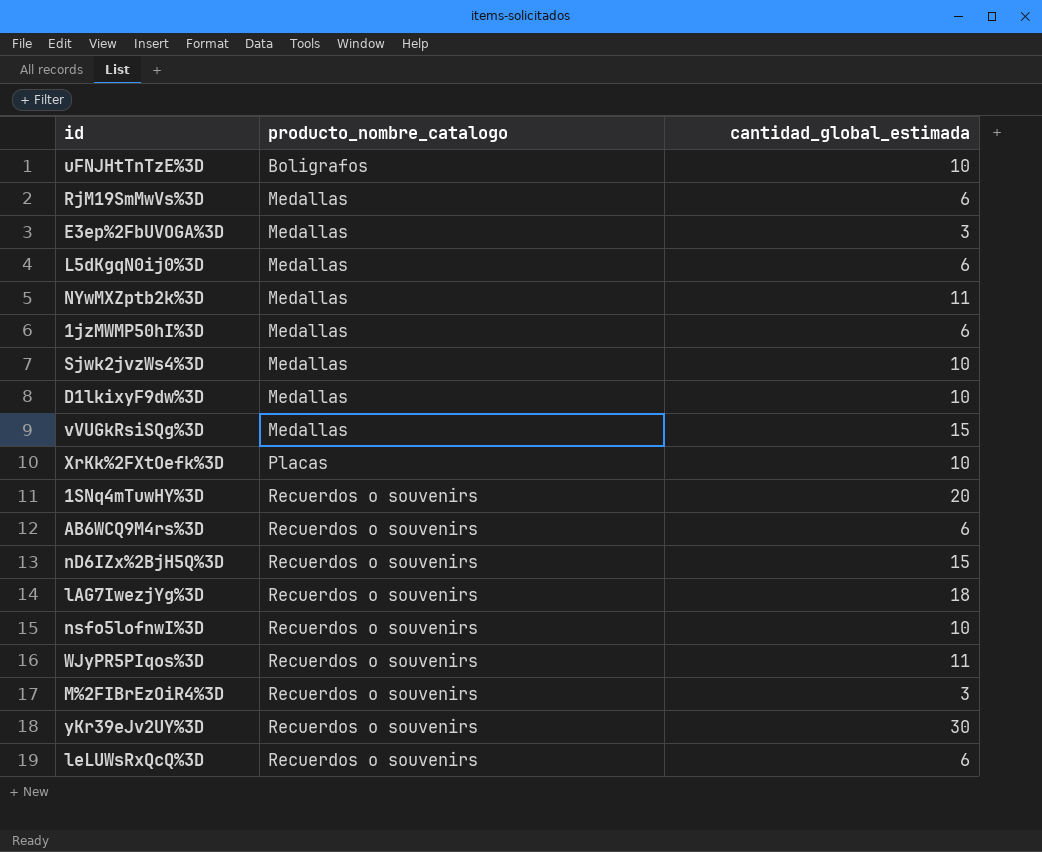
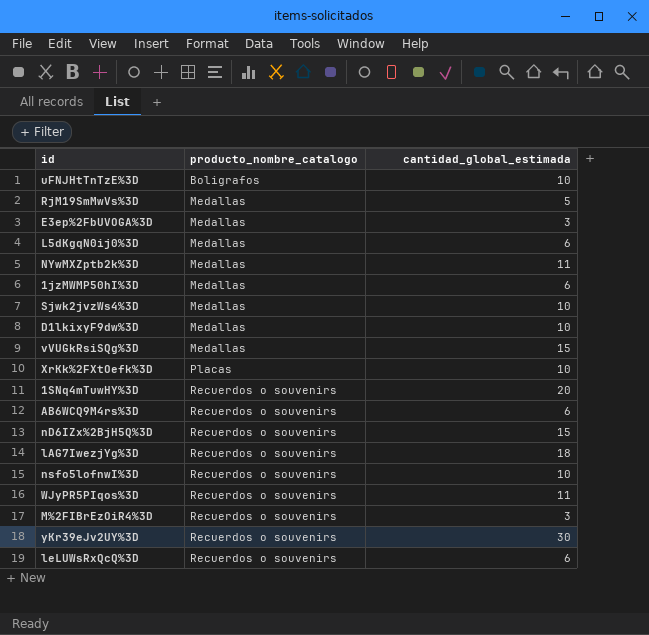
RjM19SmMwVs%3D | cantidad_global_estimada: 6 -> 5

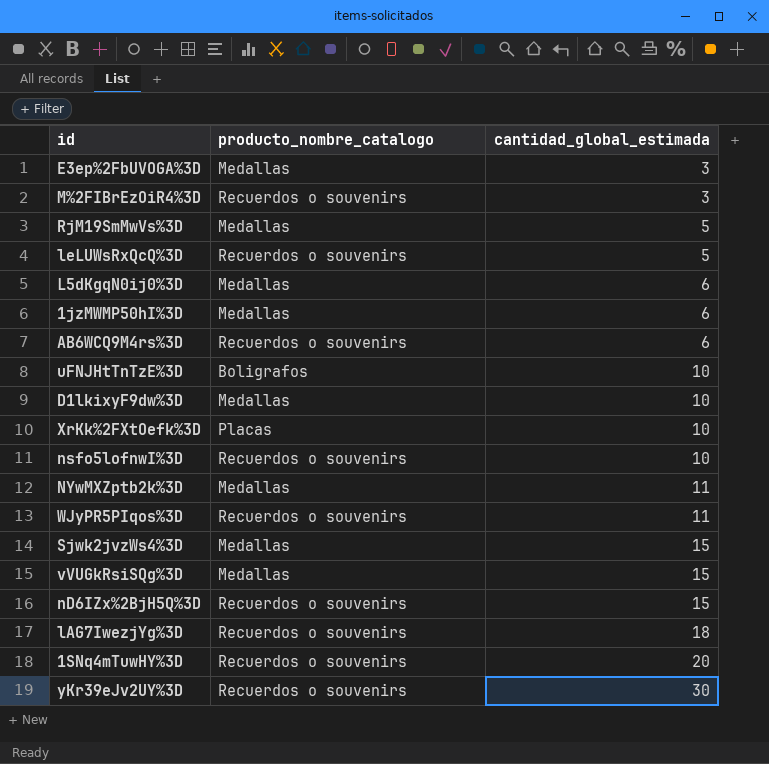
row order: producto_nombre_catalogo ascending -> cantidad_global_estimada ascending
leLUWsRxQcQ%3D | cantidad_global_estimada: 6 -> 5
Sjwk2jvzWs4%3D | cantidad_global_estimada: 10 -> 15

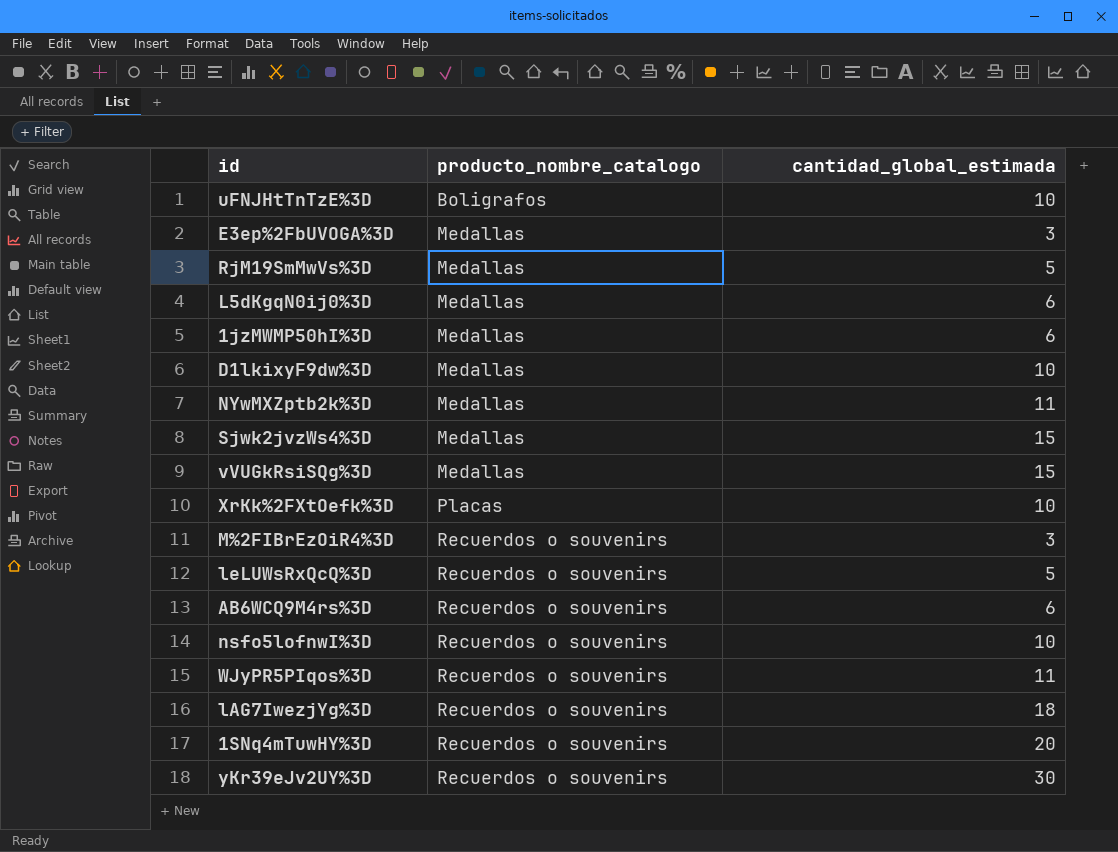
row order: cantidad_global_estimada ascending -> producto_nombre_catalogo ascending
row nD6IZx%2BjH5Q%3D: Recuerdos o souvenirs | 15 -> none

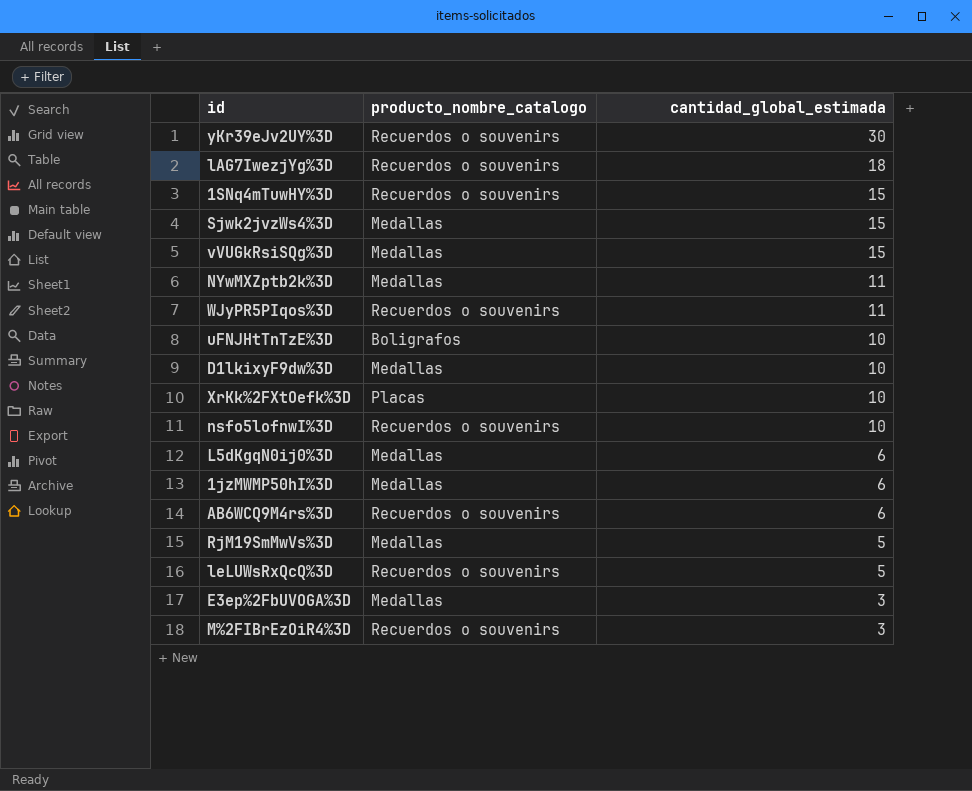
row order: producto_nombre_catalogo ascending -> cantidad_global_estimada descending
1SNq4mTuwHY%3D | cantidad_global_estimada: 20 -> 15

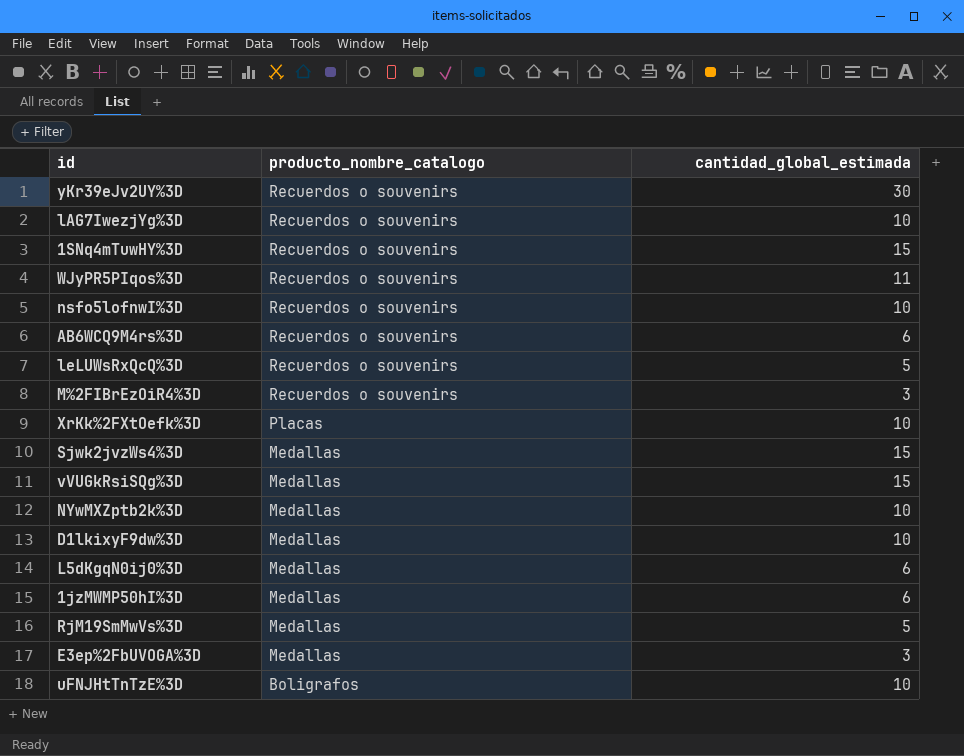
row order: cantidad_global_estimada descending -> producto_nombre_catalogo descending
lAG7IwezjYg%3D | cantidad_global_estimada: 18 -> 10
NYwMXZptb2k%3D | cantidad_global_estimada: 11 -> 10

